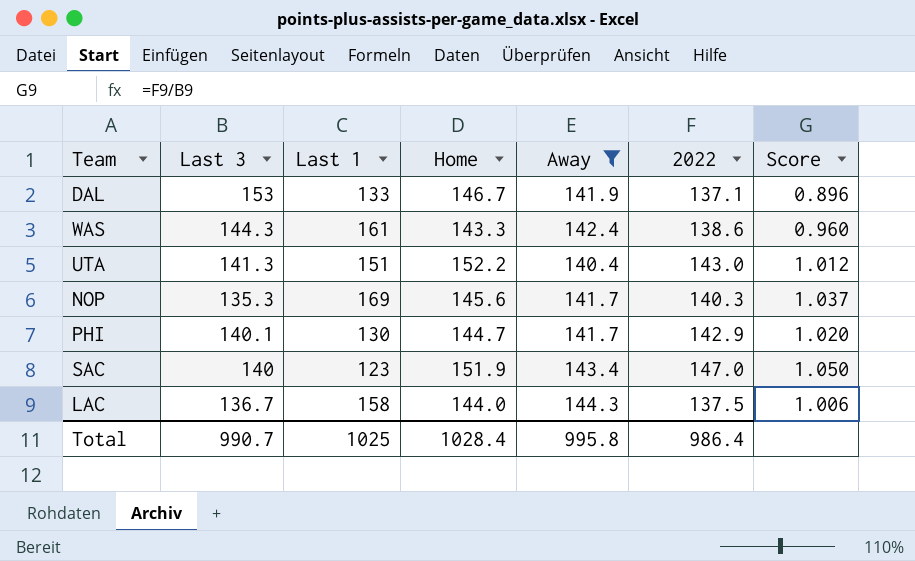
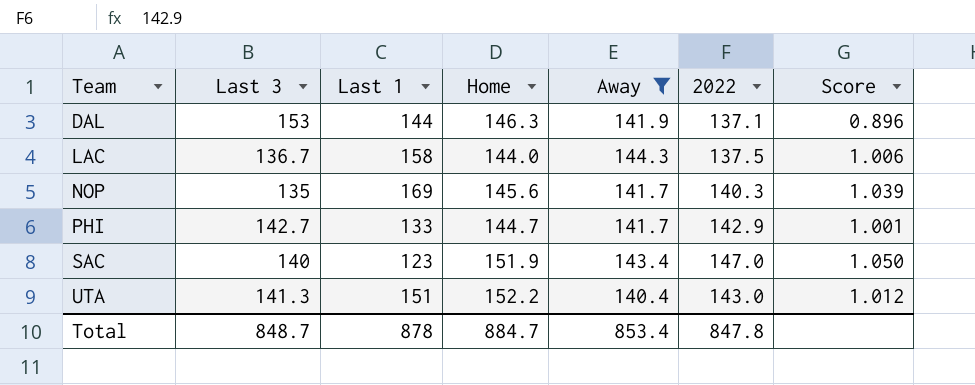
row order: none -> Team ascending
row WAS: 144.3 | 161 | 143.3 | 142.4 | 138.6 | 0.960 -> none
DAL | Last 1: 133 -> 144
DAL | Home: 146.7 -> 146.3
NOP | Last 3: 135.3 -> 135
NOP | Score: 1.037 -> 1.039
PHI | Last 3: 140.1 -> 142.7
PHI | Last 1: 130 -> 133
PHI | Score: 1.020 -> 1.001
Total | Last 3: 990.7 -> 848.7
Total | Last 1: 1025 -> 878
Total | Home: 1028.4 -> 884.7
Total | Away: 995.8 -> 853.4
Total | 2022: 986.4 -> 847.8

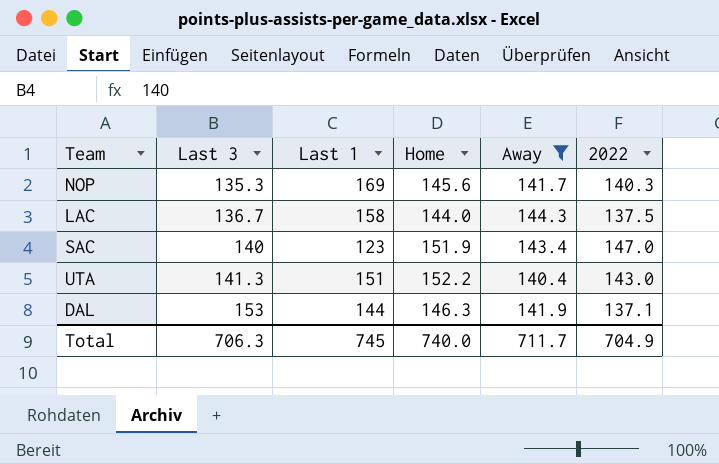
row order: Team ascending -> Last 3 ascending
column Score | formula: [2022] / [Last 3] -> none
row PHI: 142.7 | 133 | 144.7 | 141.7 | 142.9 | 1.001 -> none
NOP | Last 3: 135 -> 135.3
Total | Last 3: 848.7 -> 706.3
Total | Last 1: 878 -> 745
Total | Home: 884.7 -> 740.0
Total | Away: 853.4 -> 711.7
Total | 2022: 847.8 -> 704.9

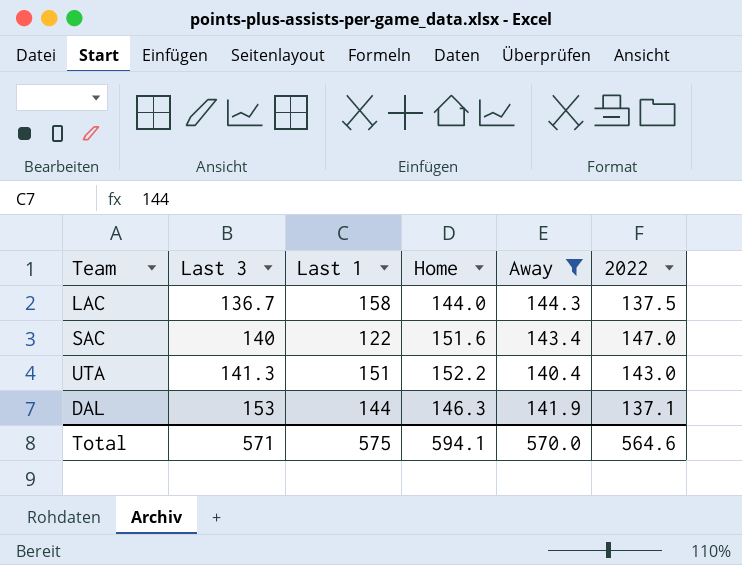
row NOP: 135.3 | 169 | 145.6 | 141.7 | 140.3 -> none
SAC | Last 1: 123 -> 122
SAC | Home: 151.9 -> 151.6
Total | Last 3: 706.3 -> 571
Total | Last 1: 745 -> 575
Total | Home: 740.0 -> 594.1
Total | Away: 711.7 -> 570.0
Total | 2022: 704.9 -> 564.6

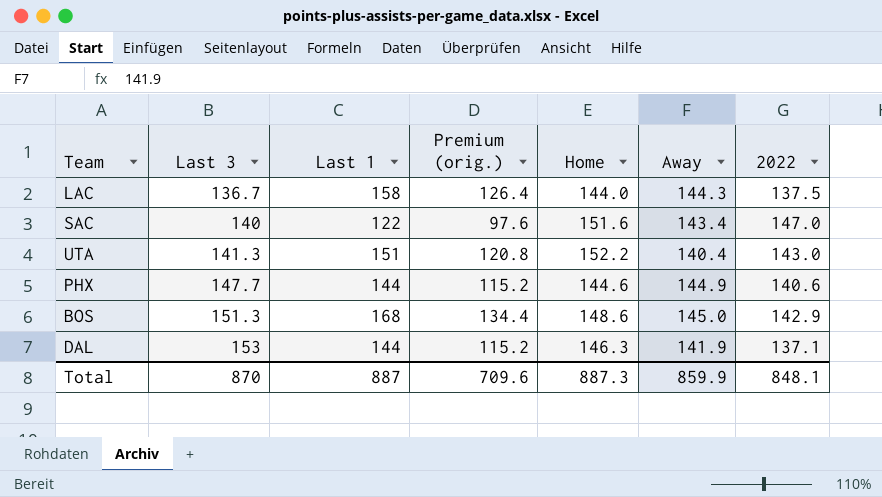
filter: Away <= 144.3 -> none
column Premium (orig.) | formula: none -> [Last 1] * 0.8
Total | Last 3: 571 -> 870
Total | Last 1: 575 -> 887
Total | Home: 594.1 -> 887.3
Total | Away: 570.0 -> 859.9
Total | 2022: 564.6 -> 848.1

